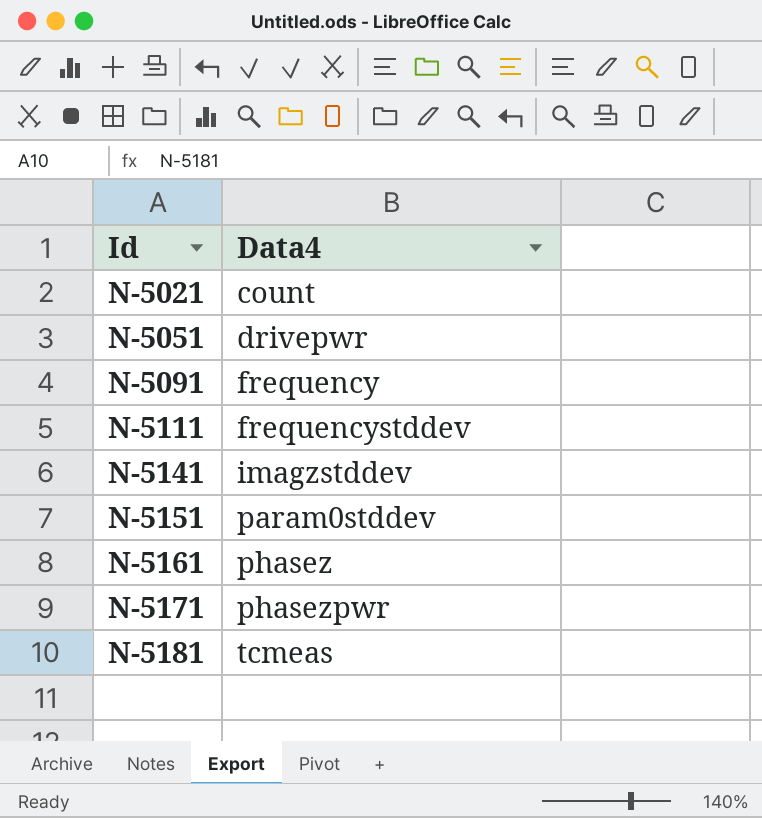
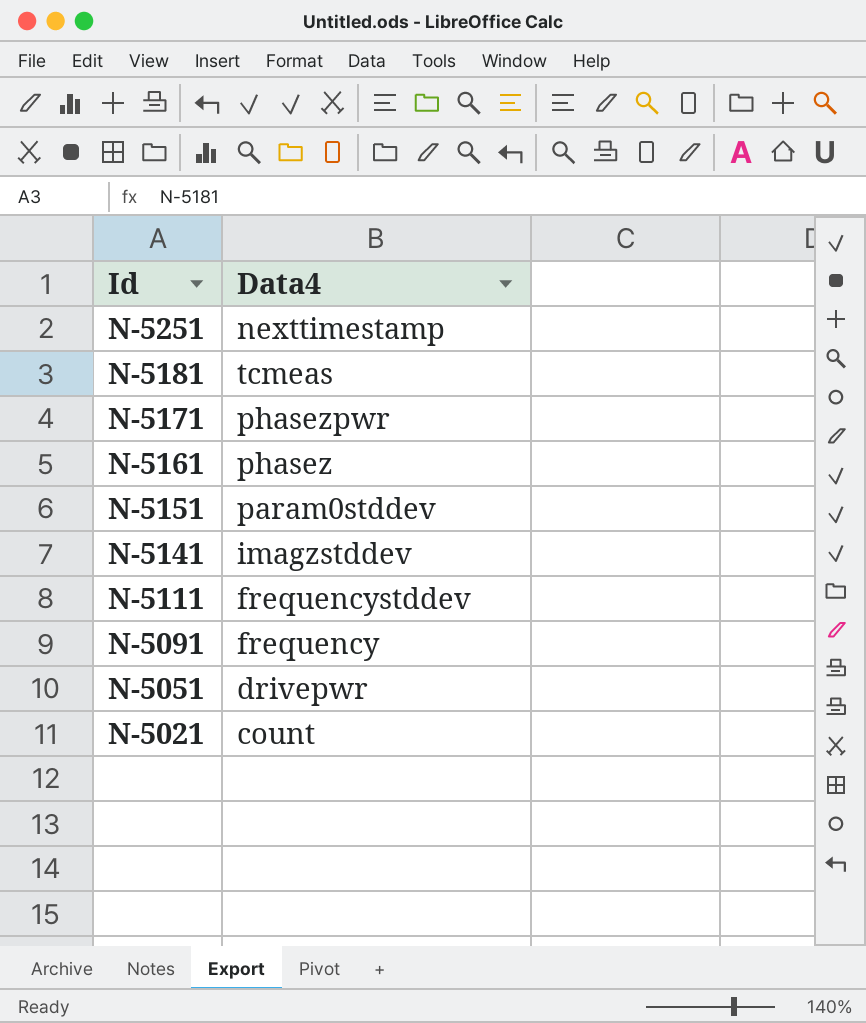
row order: Id ascending -> Id descending
row N-5251: none -> nexttimestamp

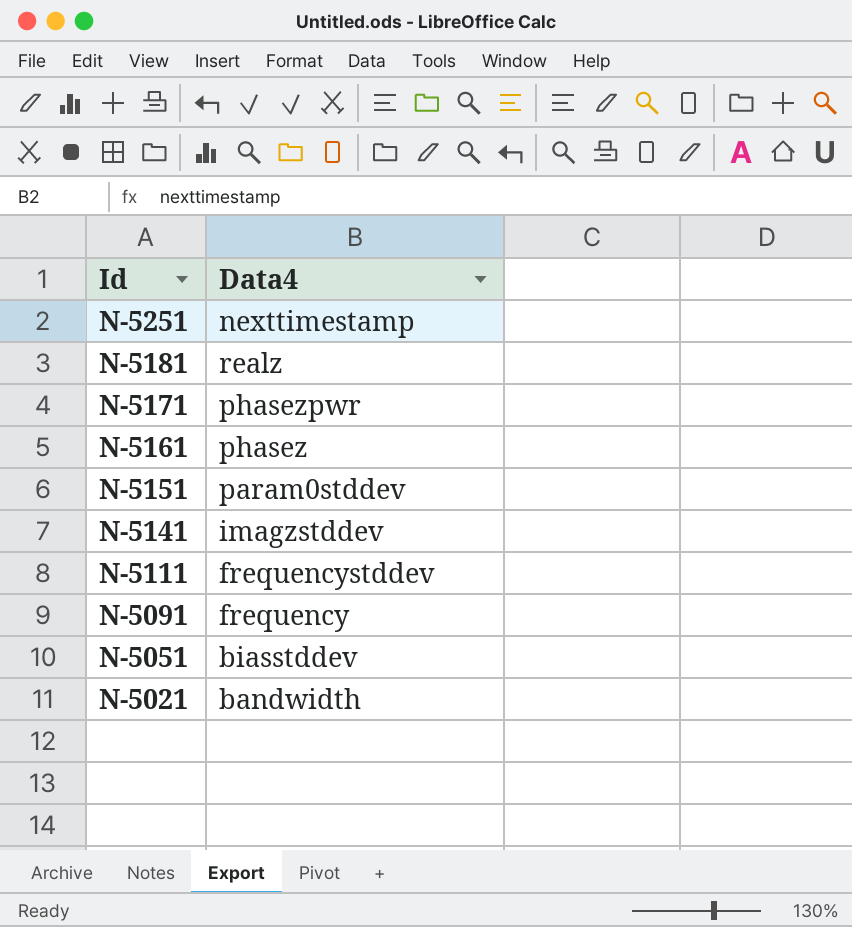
N-5181 | Data4: tcmeas -> realz
N-5051 | Data4: drivepwr -> biasstddev
N-5021 | Data4: count -> bandwidth

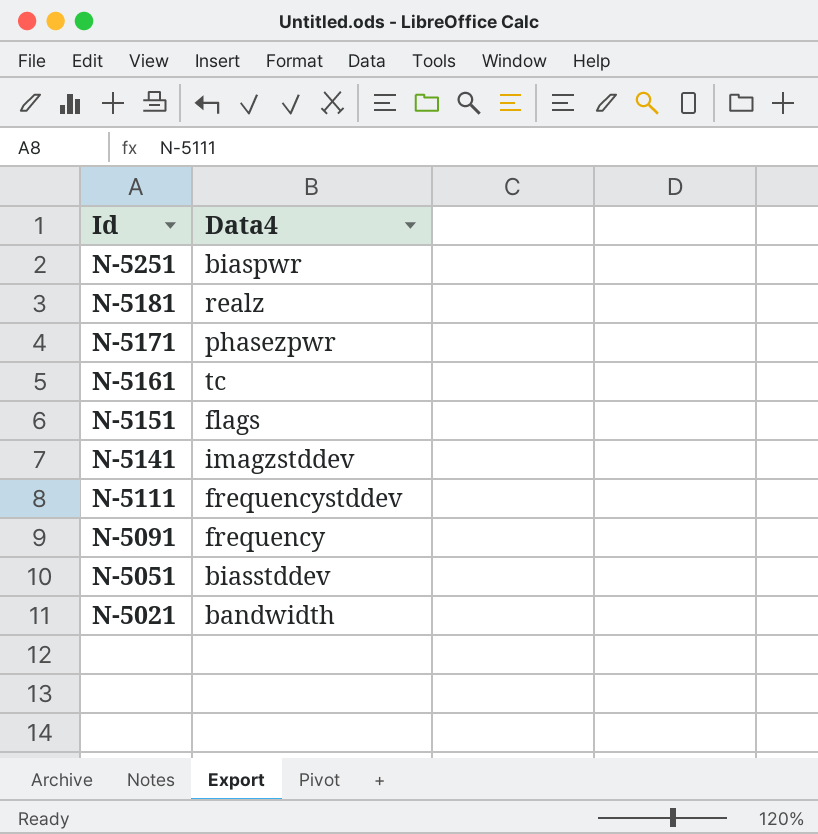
N-5251 | Data4: nexttimestamp -> biaspwr
N-5161 | Data4: phasez -> tc
N-5151 | Data4: param0stddev -> flags

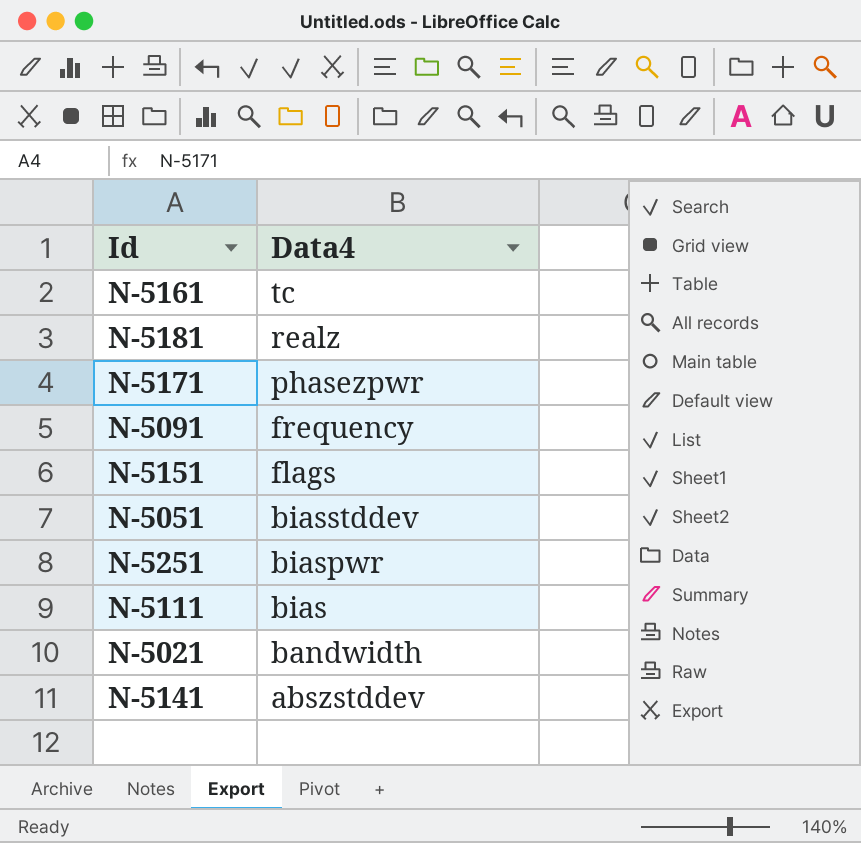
row order: Id descending -> Data4 descending
N-5111 | Data4: frequencystddev -> bias
N-5141 | Data4: imagzstddev -> abszstddev

